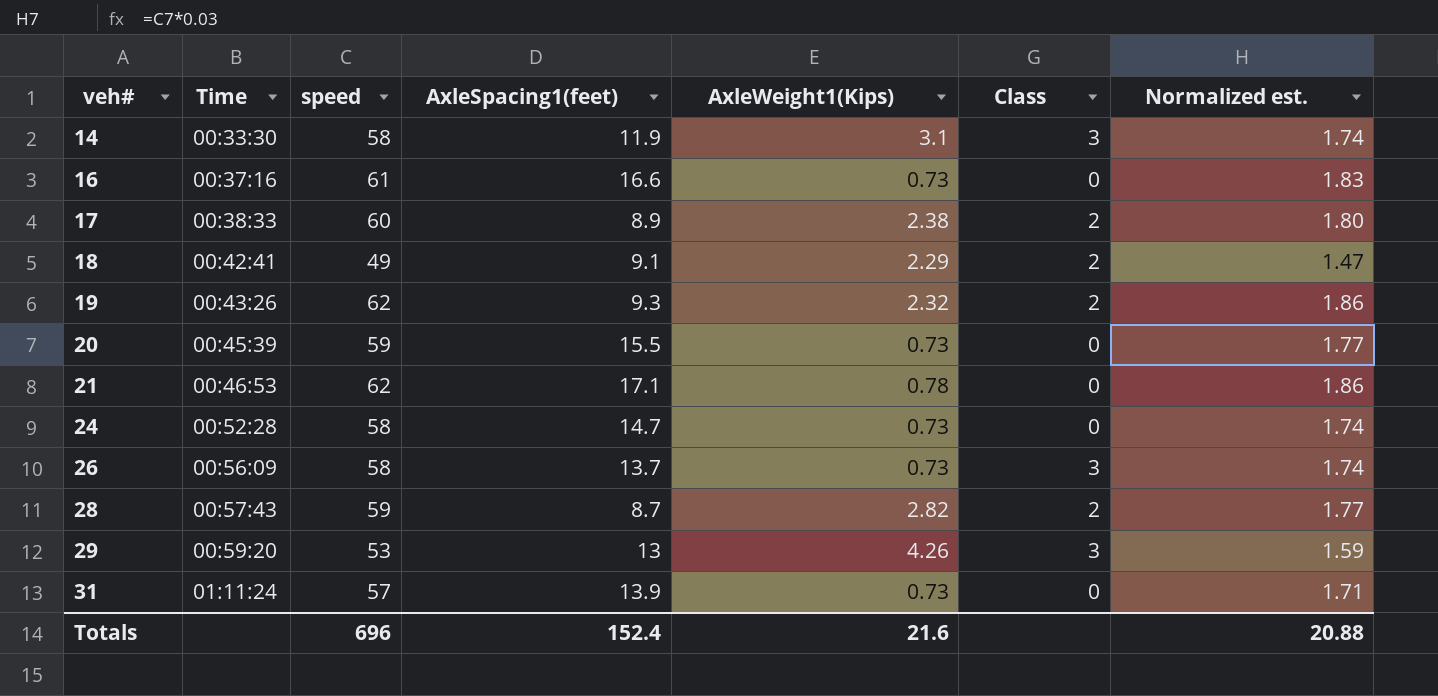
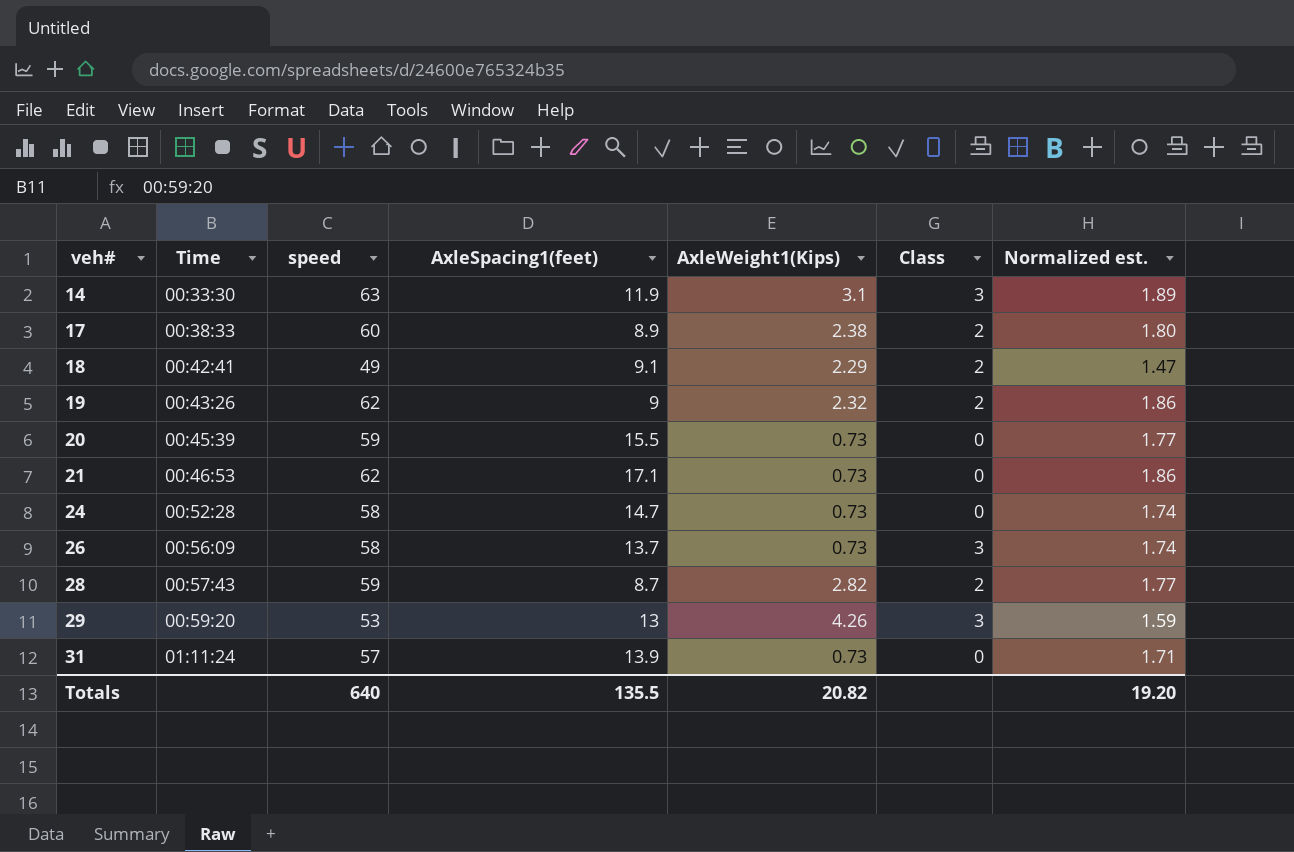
row 16: 00:37:16 | 61 | 16.6 | 0.73 | 0 | 1.83 -> none
14 | speed: 58 -> 63
14 | Normalized est.: 1.74 -> 1.89
19 | AxleSpacing1(feet): 9.3 -> 9
21 | AxleWeight1(Kips): 0.78 -> 0.73
Totals | speed: 696 -> 640
Totals | AxleSpacing1(feet): 152.4 -> 135.5
Totals | AxleWeight1(Kips): 21.6 -> 20.82
Totals | Normalized est.: 20.88 -> 19.20

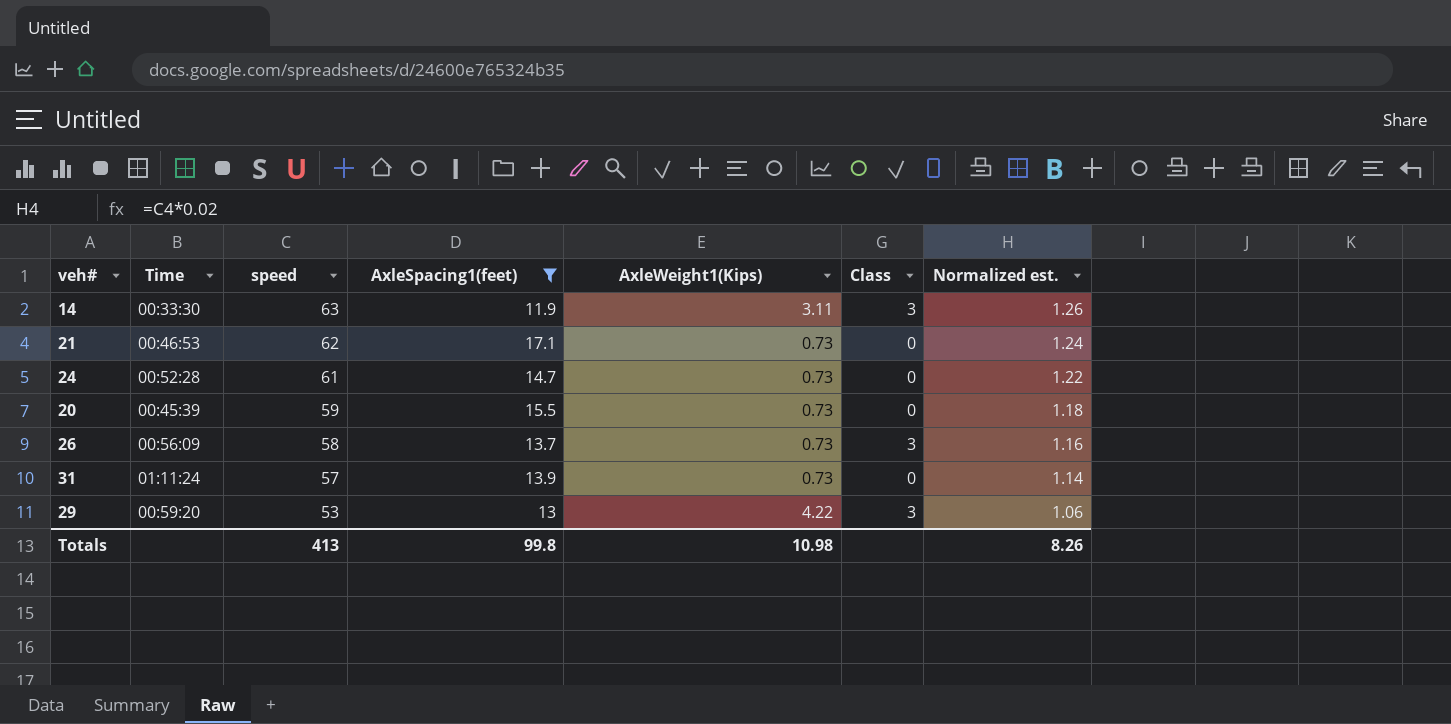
filter: none -> AxleSpacing1(feet) >= 11.9
row order: veh# ascending -> speed descending
column Normalized est. | formula: [speed] * 0.03 -> [speed] * 0.02
14 | AxleWeight1(Kips): 3.1 -> 3.11
24 | speed: 58 -> 61
29 | AxleWeight1(Kips): 4.26 -> 4.22
Totals | speed: 640 -> 413
Totals | AxleSpacing1(feet): 135.5 -> 99.8
Totals | AxleWeight1(Kips): 20.82 -> 10.98
Totals | Normalized est.: 19.20 -> 8.26

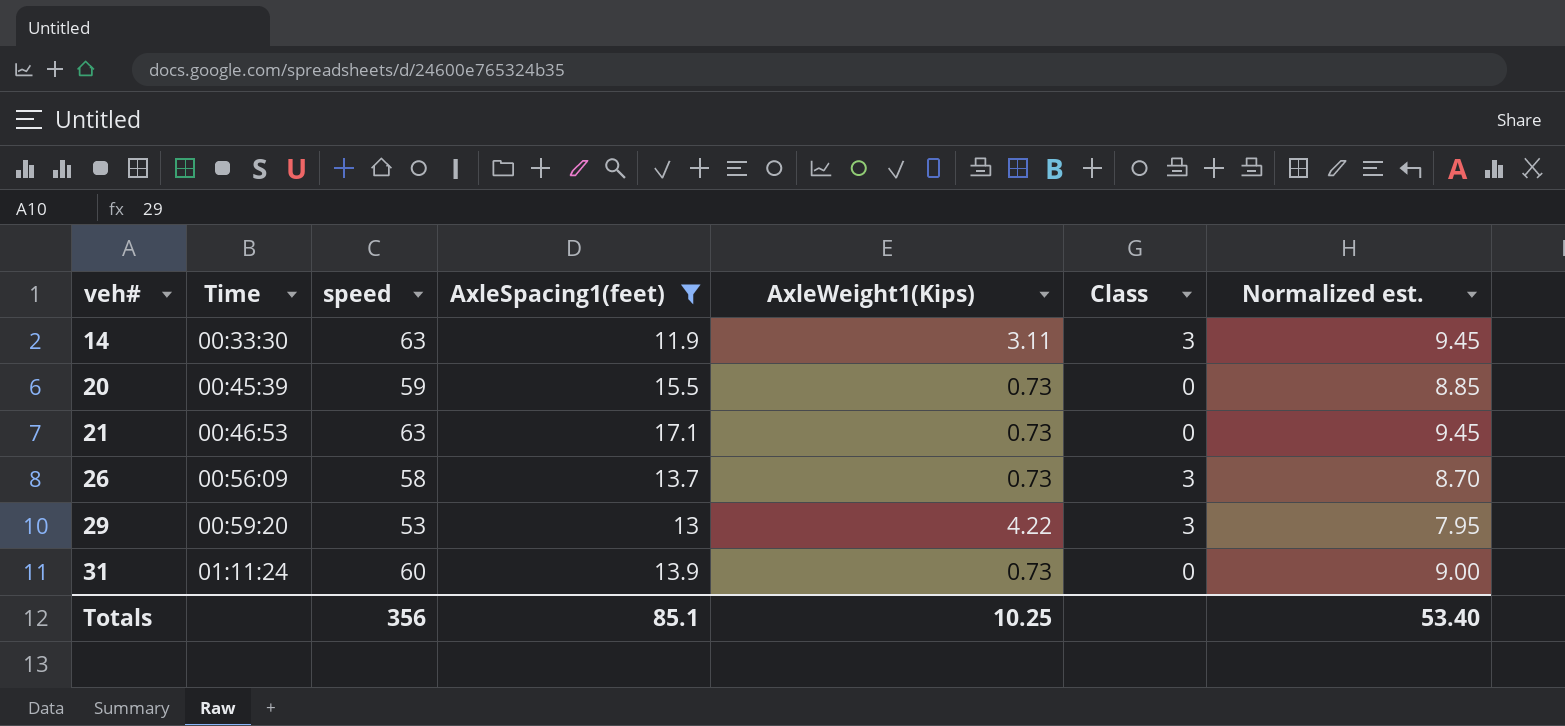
row order: speed descending -> veh# ascending
column Normalized est. | formula: [speed] * 0.02 -> [speed] * 0.15
row 24: 00:52:28 | 61 | 14.7 | 0.73 | 0 | 1.22 -> none
21 | speed: 62 -> 63
31 | speed: 57 -> 60
Totals | speed: 413 -> 356
Totals | AxleSpacing1(feet): 99.8 -> 85.1
Totals | AxleWeight1(Kips): 10.98 -> 10.25
Totals | Normalized est.: 8.26 -> 53.40

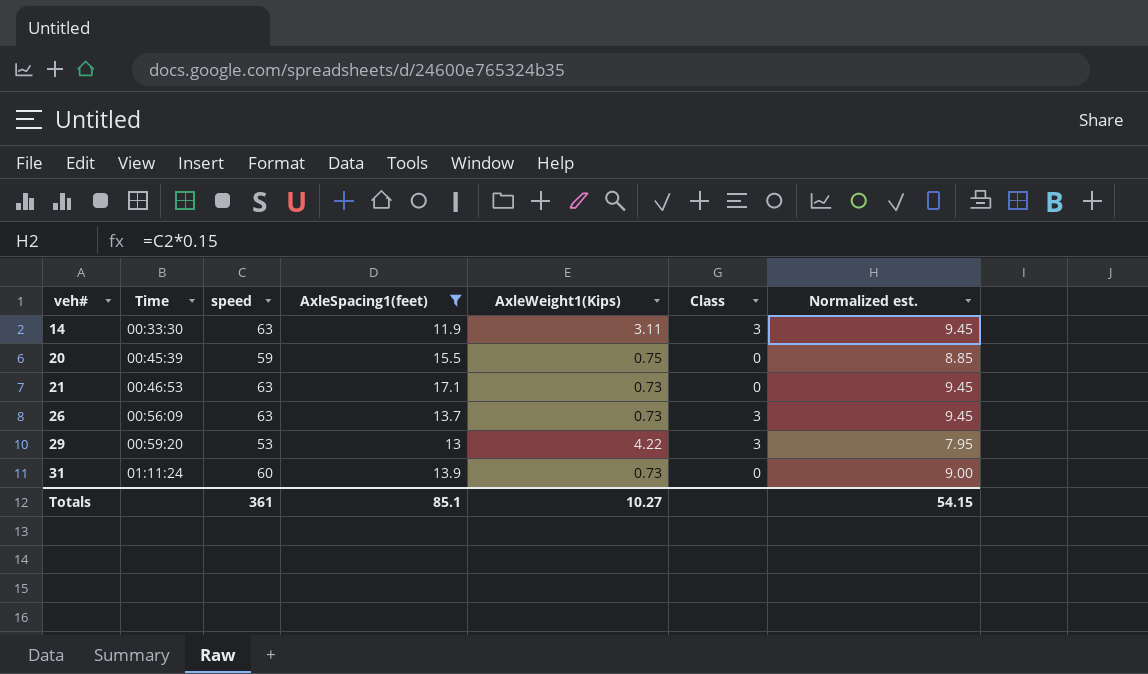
20 | AxleWeight1(Kips): 0.73 -> 0.75
26 | speed: 58 -> 63
26 | Normalized est.: 8.70 -> 9.45
Totals | speed: 356 -> 361
Totals | AxleWeight1(Kips): 10.25 -> 10.27
Totals | Normalized est.: 53.40 -> 54.15

